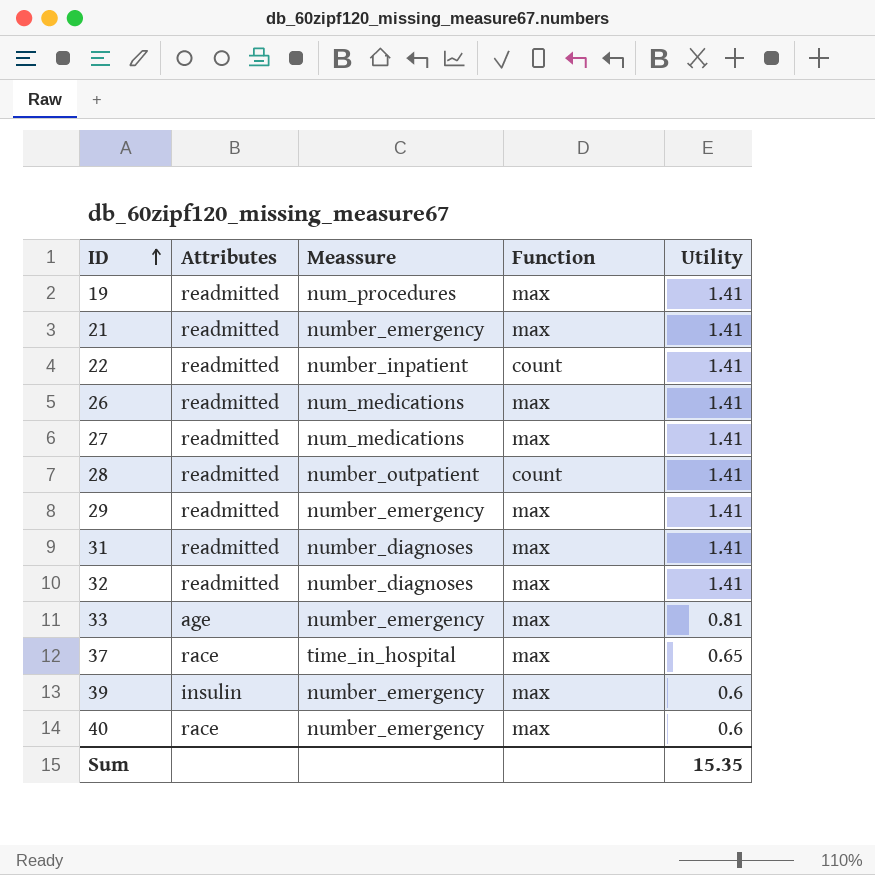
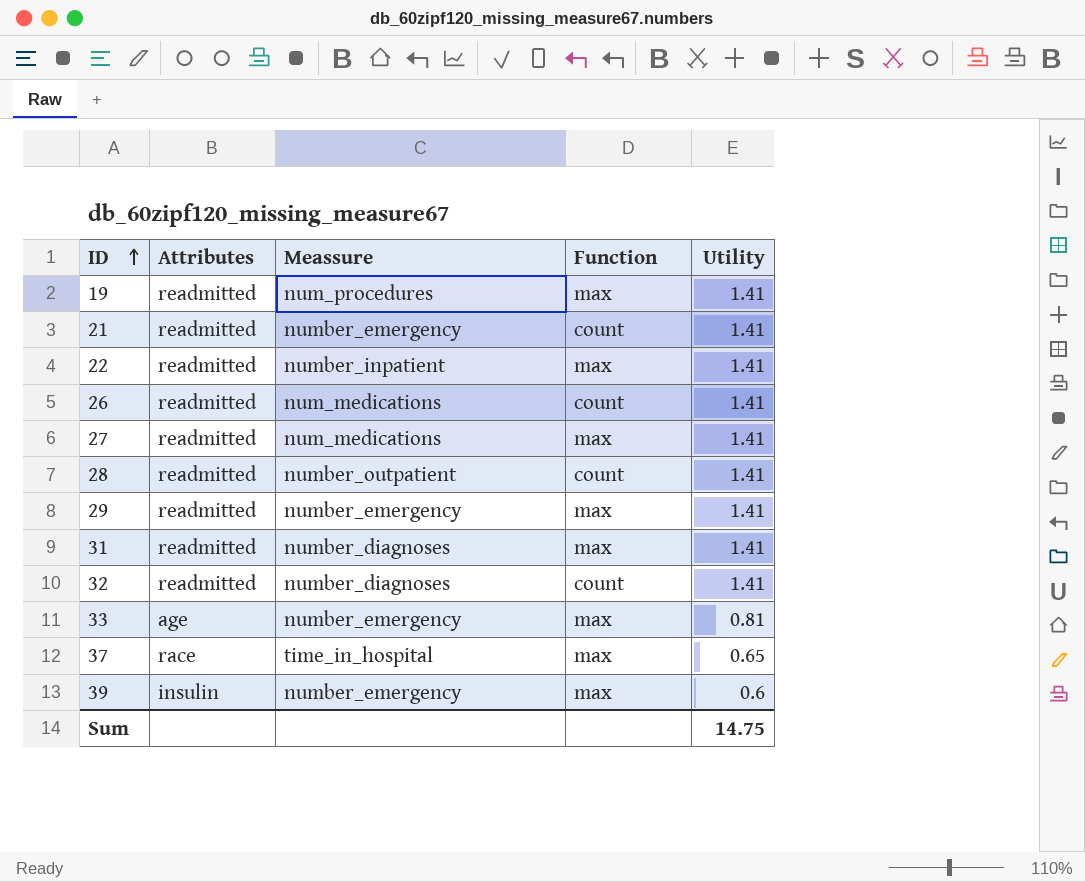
row 40: race | number_emergency | max | 0.6 -> none
21 | Function: max -> count
22 | Function: count -> max
26 | Function: max -> count
32 | Function: max -> count
Sum | Utility: 15.35 -> 14.75

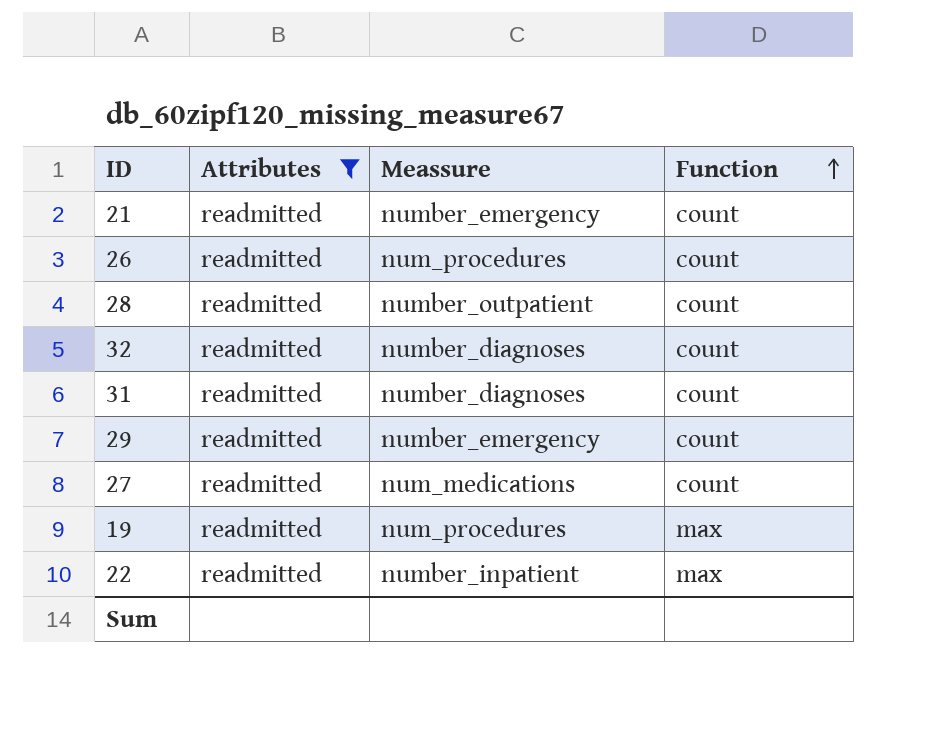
filter: none -> Attributes = readmitted
row order: ID ascending -> Function ascending
column Utility | position: 5 -> none
26 | Meassure: num_medications -> num_procedures
31 | Function: max -> count
29 | Function: max -> count
27 | Function: max -> count

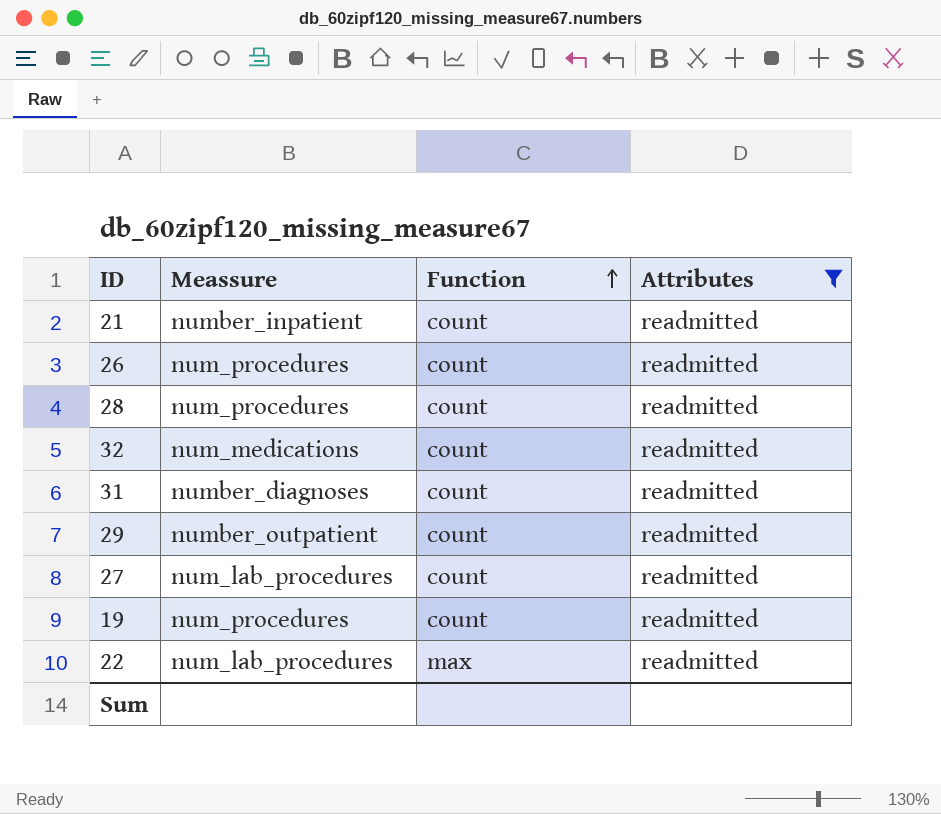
column Attributes | position: 2 -> 4
21 | Meassure: number_emergency -> number_inpatient
28 | Meassure: number_outpatient -> num_procedures
32 | Meassure: number_diagnoses -> num_medications
29 | Meassure: number_emergency -> number_outpatient
27 | Meassure: num_medications -> num_lab_procedures
19 | Function: max -> count
22 | Meassure: number_inpatient -> num_lab_procedures

